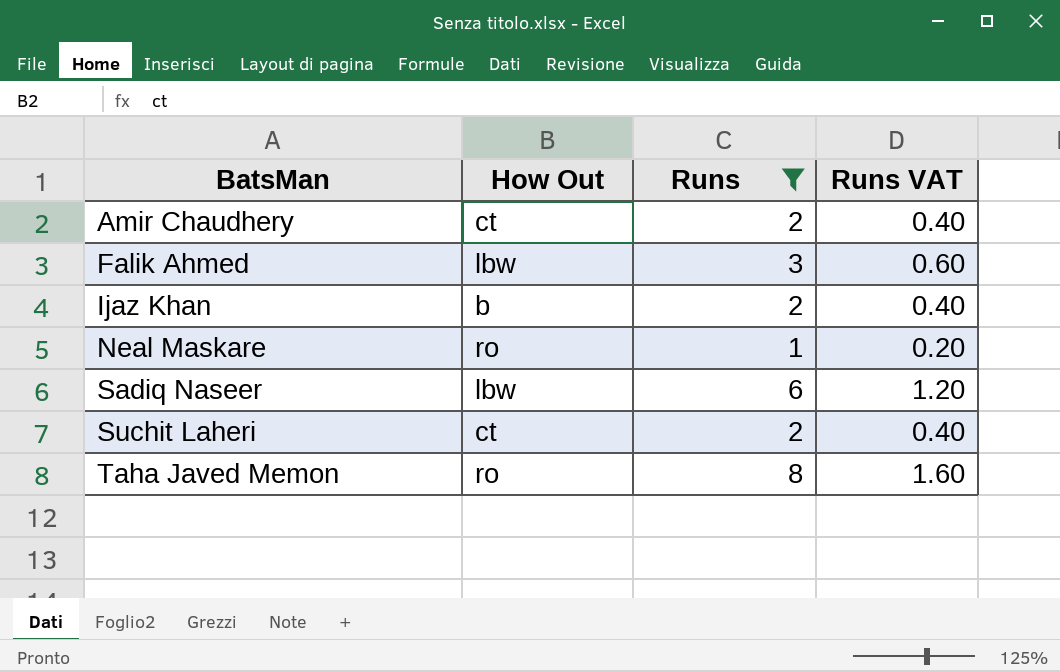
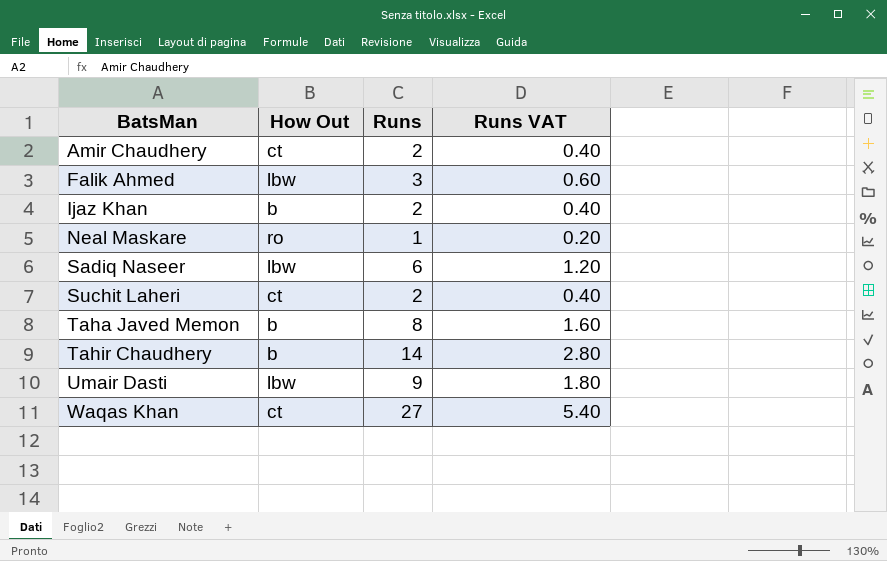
filter: Runs <= 8 -> none
Taha Javed Memon | How Out: ro -> b

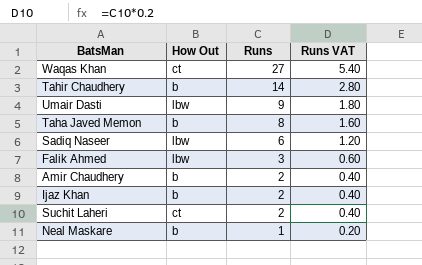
row order: BatsMan ascending -> Runs descending
Amir Chaudhery | How Out: ct -> b
Neal Maskare | How Out: ro -> b

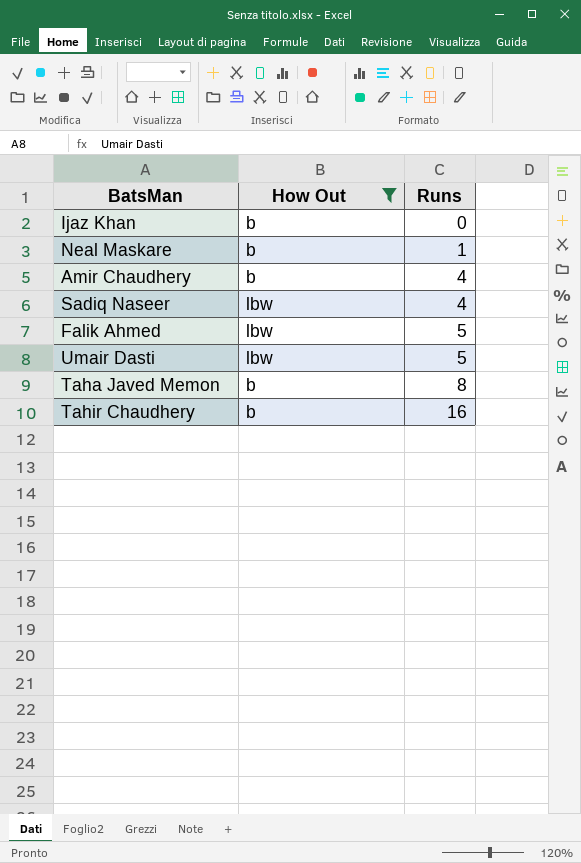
filter: none -> How Out != ct
row order: Runs descending -> Runs ascending
column Runs VAT | formula: [Runs] * 0.2 -> none
Ijaz Khan | Runs: 2 -> 0
Amir Chaudhery | Runs: 2 -> 4
Sadiq Naseer | Runs: 6 -> 4
Falik Ahmed | Runs: 3 -> 5
Umair Dasti | Runs: 9 -> 5
Tahir Chaudhery | Runs: 14 -> 16

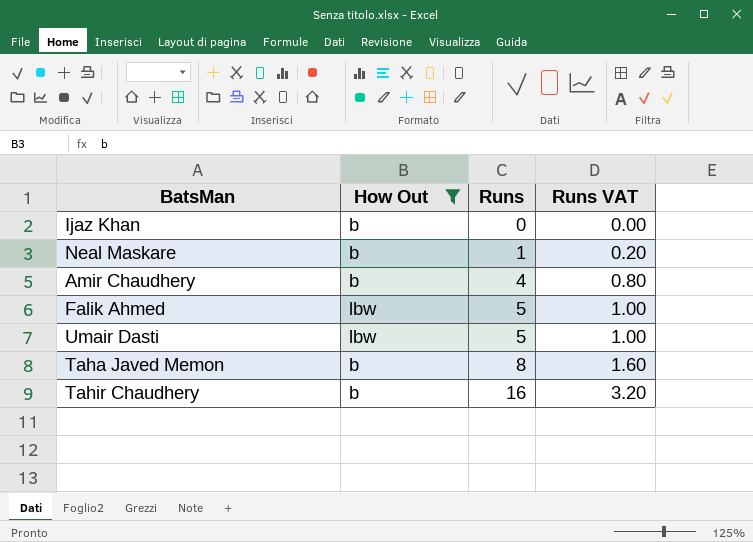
column Runs VAT | formula: none -> [Runs] * 0.2
row Sadiq Naseer: lbw | 4 -> none

